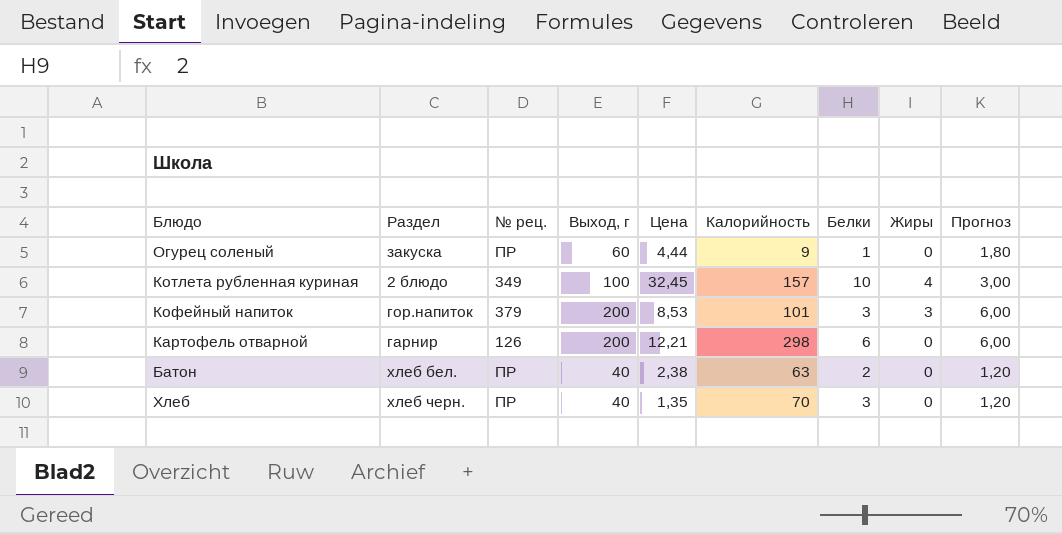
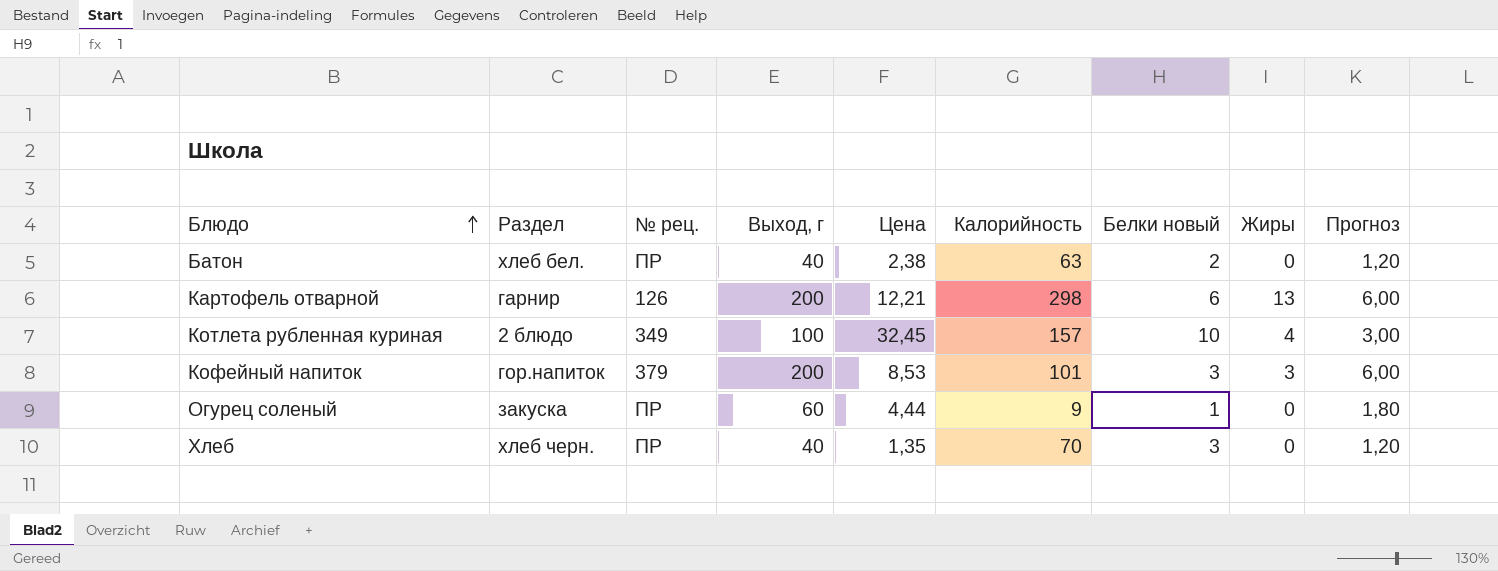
row order: none -> Блюдо ascending
column name: Белки -> Белки новый
Картофель отварной | Жиры: 0 -> 13

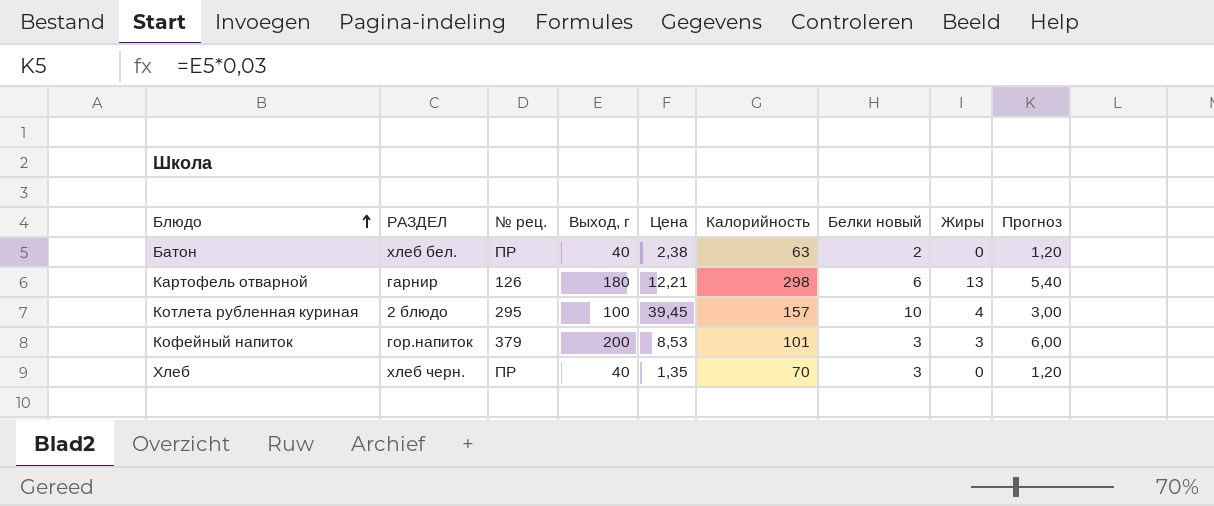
column name: Раздел -> РАЗДЕЛ
row Огурец соленый: закуска | ПР | 60 | 4,44 | 9 | 1 | 0 | 1,80 -> none
Картофель отварной | Выход, г: 200 -> 180
Картофель отварной | Прогноз: 6,00 -> 5,40
Котлета рубленная куриная | № рец.: 349 -> 295
Котлета рубленная куриная | Цена: 32,45 -> 39,45

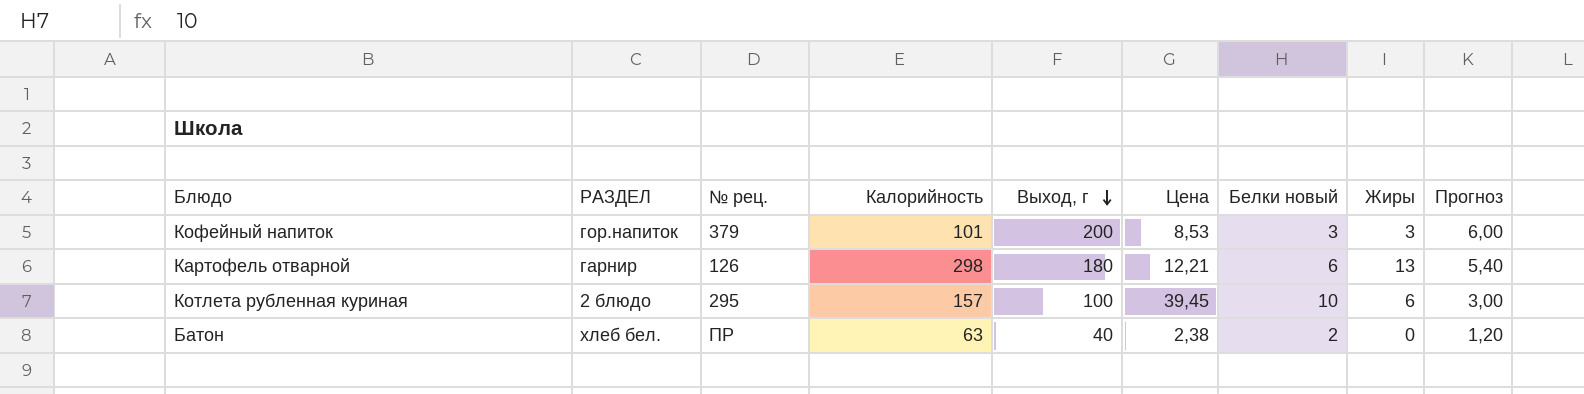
row order: Блюдо ascending -> Выход, г descending
column Калорийность | position: 6 -> 4
row Хлеб: хлеб черн. | ПР | 40 | 1,35 | 70 | 3 | 0 | 1,20 -> none
Котлета рубленная куриная | Жиры: 4 -> 6

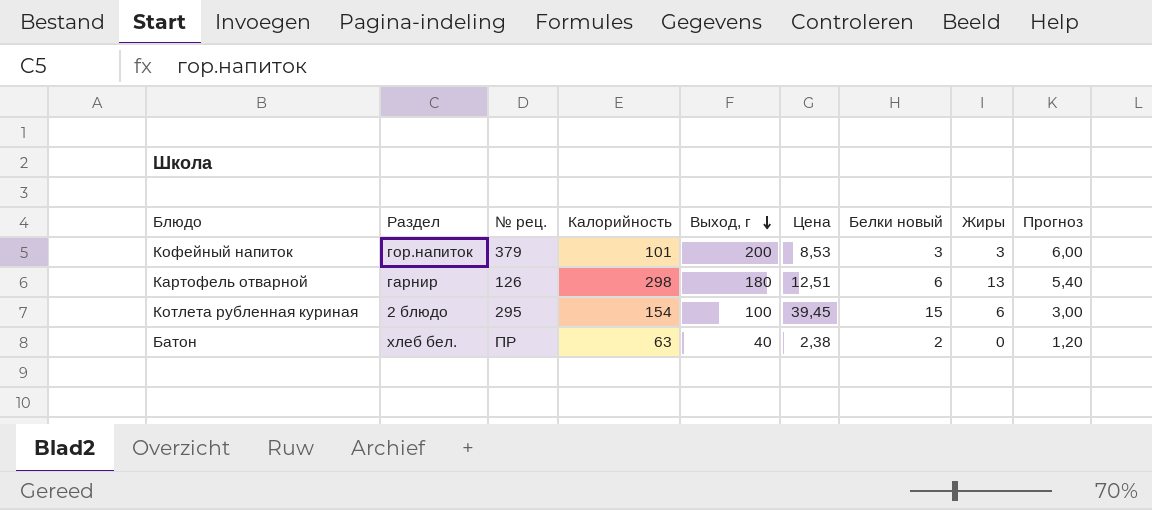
column name: РАЗДЕЛ -> Раздел
Картофель отварной | Цена: 12,21 -> 12,51
Котлета рубленная куриная | Калорийность: 157 -> 154
Котлета рубленная куриная | Белки новый: 10 -> 15

